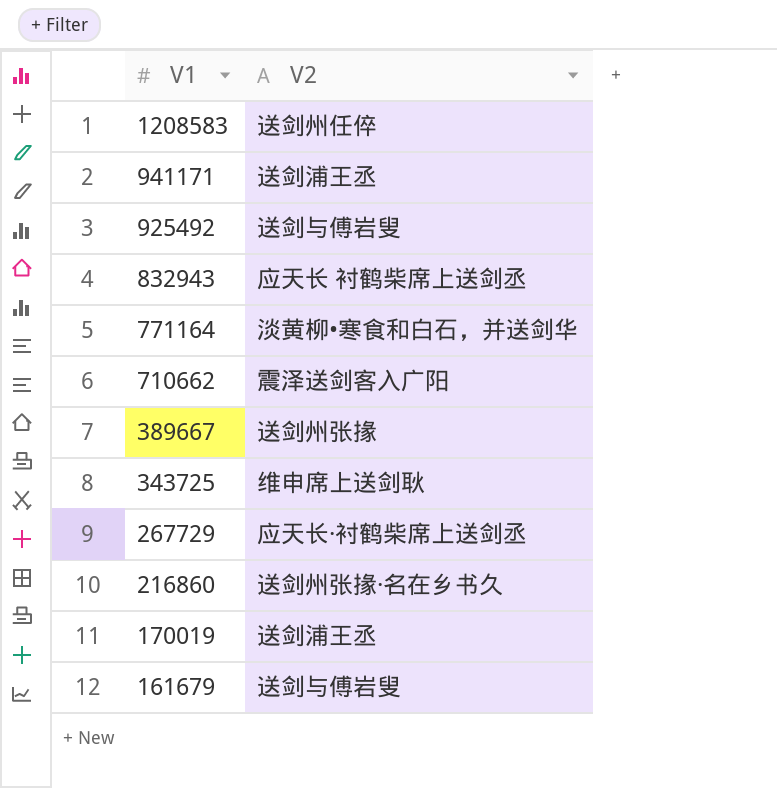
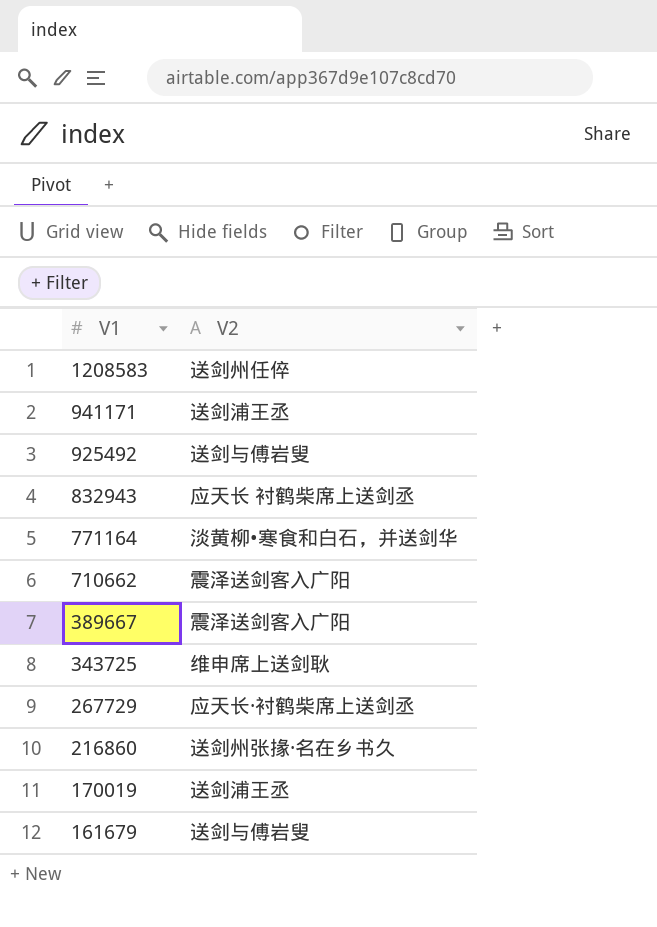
389667 | V2: 送剑州张掾 -> 震泽送剑客入广阳

